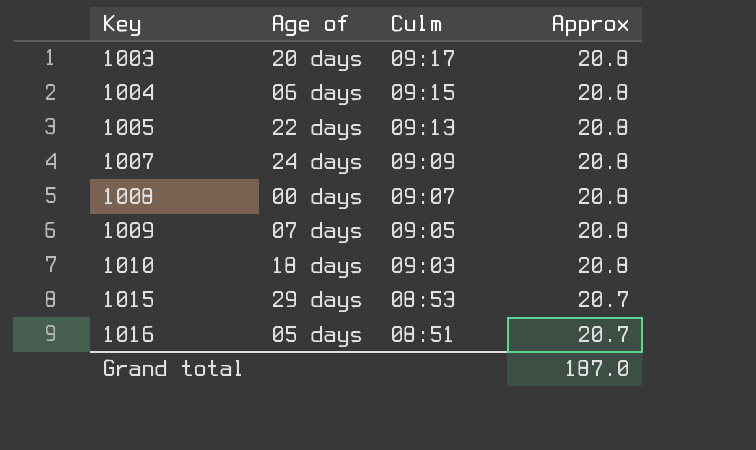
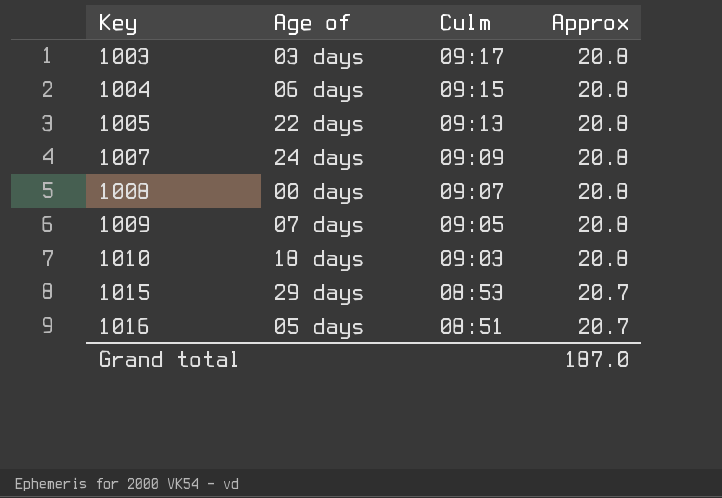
1003 | Age of: 20 days -> 03 days

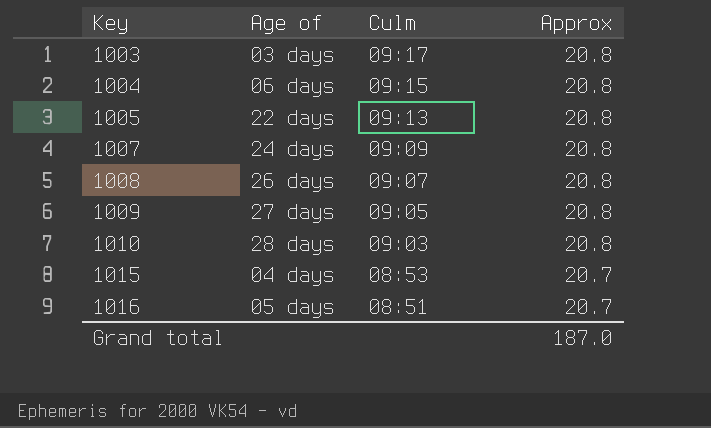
1008 | Age of: 00 days -> 26 days
1009 | Age of: 07 days -> 27 days
1010 | Age of: 18 days -> 28 days
1015 | Age of: 29 days -> 04 days

